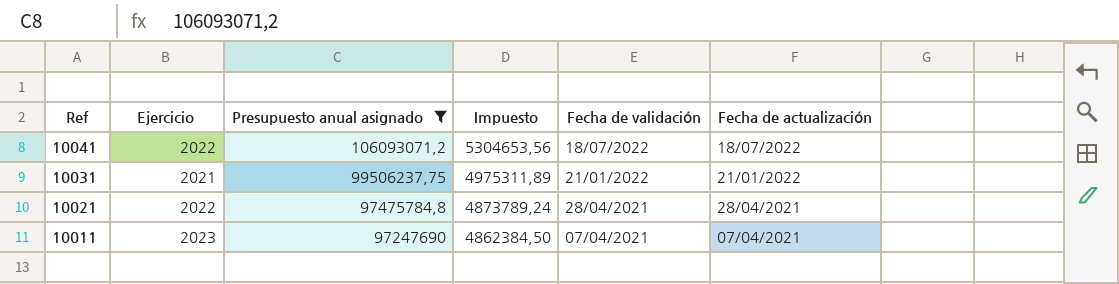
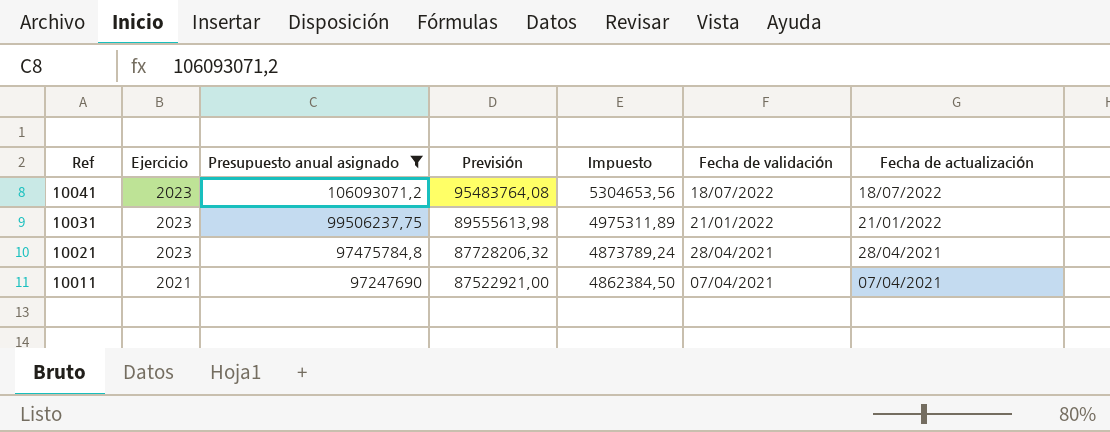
column Previsión | formula: none -> [Presupuesto anual asignado] * 0,9
10041 | Ejercicio: 2022 -> 2023
10031 | Ejercicio: 2021 -> 2023
10021 | Ejercicio: 2022 -> 2023
10011 | Ejercicio: 2023 -> 2021

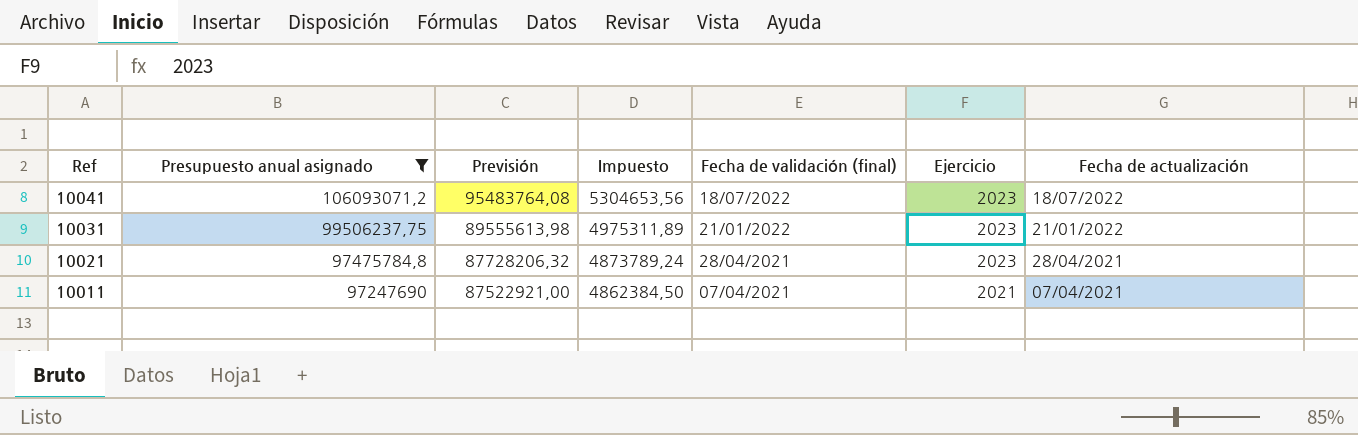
column name: Fecha de validación -> Fecha de validación (final)
column Ejercicio | position: 2 -> 6

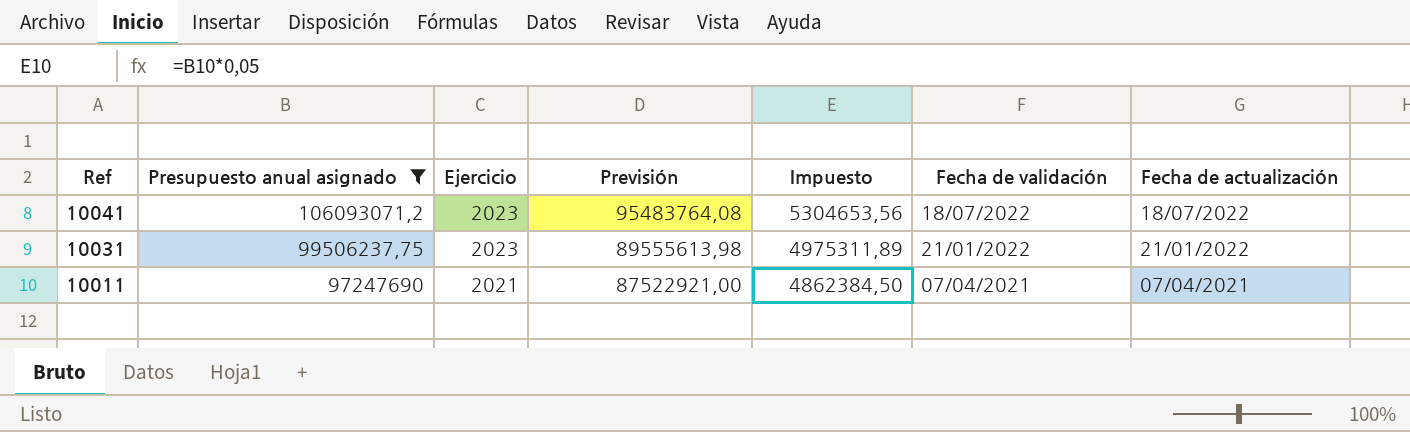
column Ejercicio | position: 6 -> 3
column name: Fecha de validación (final) -> Fecha de validación
row 10021: 97475784,8 | 87728206,32 | 4873789,24 | 28/04/2021 | 2023 | 28/04/2021 -> none

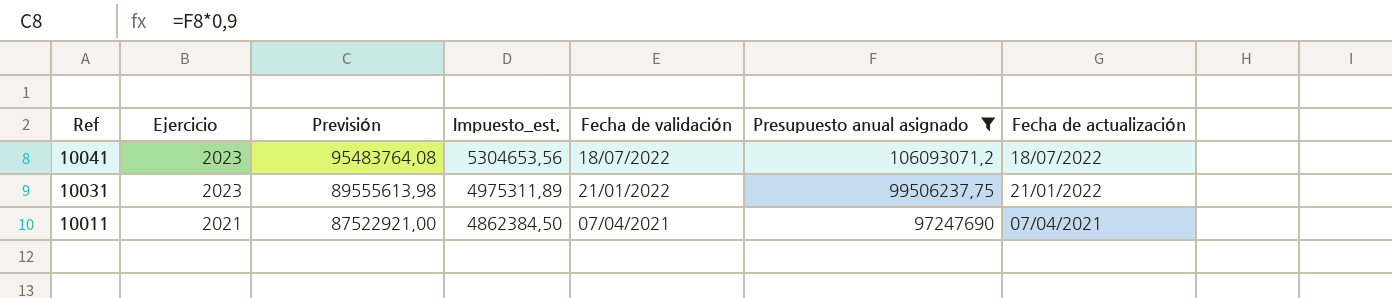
column name: Impuesto -> Impuesto_est.
column Presupuesto anual asignado | position: 2 -> 6

